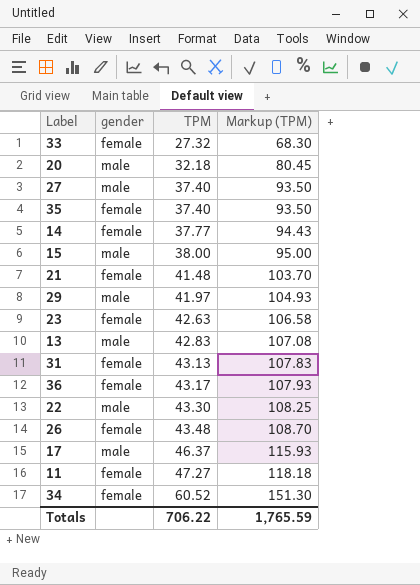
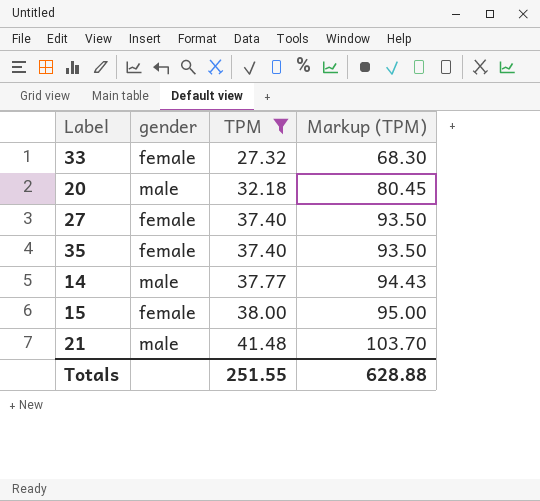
filter: none -> TPM <= 41.48
27 | gender: male -> female
14 | gender: female -> male
15 | gender: male -> female
21 | gender: female -> male
Totals | TPM: 706.22 -> 251.55
Totals | Markup (TPM): 1,765.59 -> 628.88

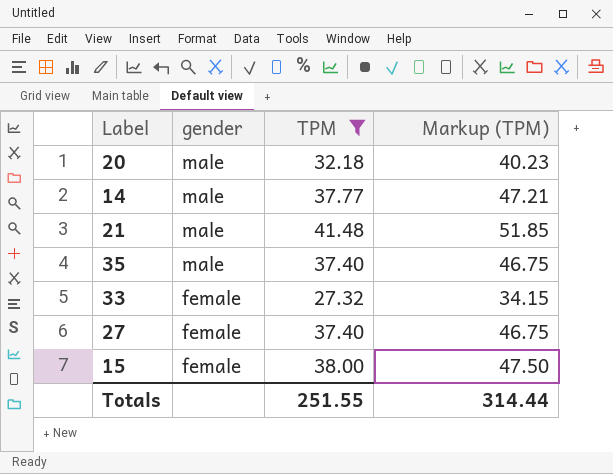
row order: TPM ascending -> gender descending
column Markup (TPM) | formula: [TPM] * 2.5 -> [TPM] * 1.25
35 | gender: female -> male
Totals | Markup (TPM): 628.88 -> 314.44

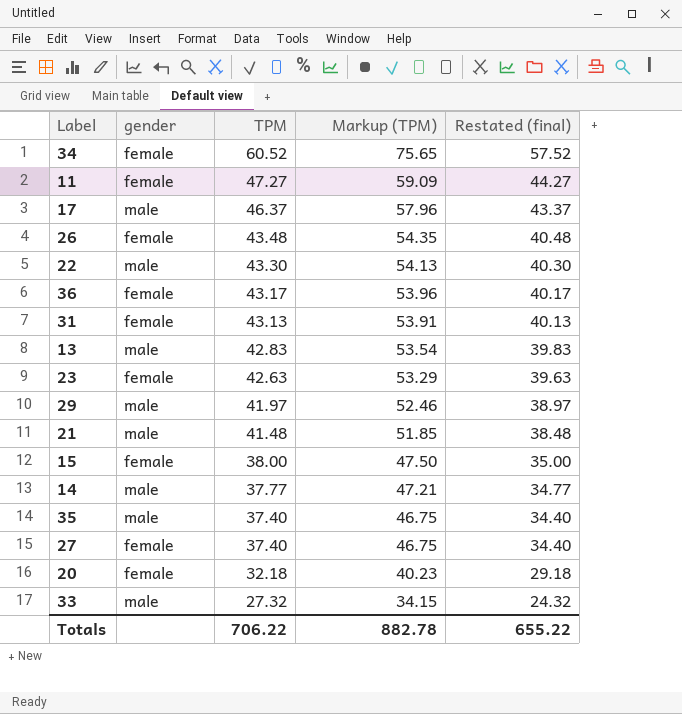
filter: TPM <= 41.48 -> none
row order: gender descending -> TPM descending
column Restated (final) | formula: none -> [TPM] - 3
20 | gender: male -> female
33 | gender: female -> male
Totals | TPM: 251.55 -> 706.22
Totals | Markup (TPM): 314.44 -> 882.78

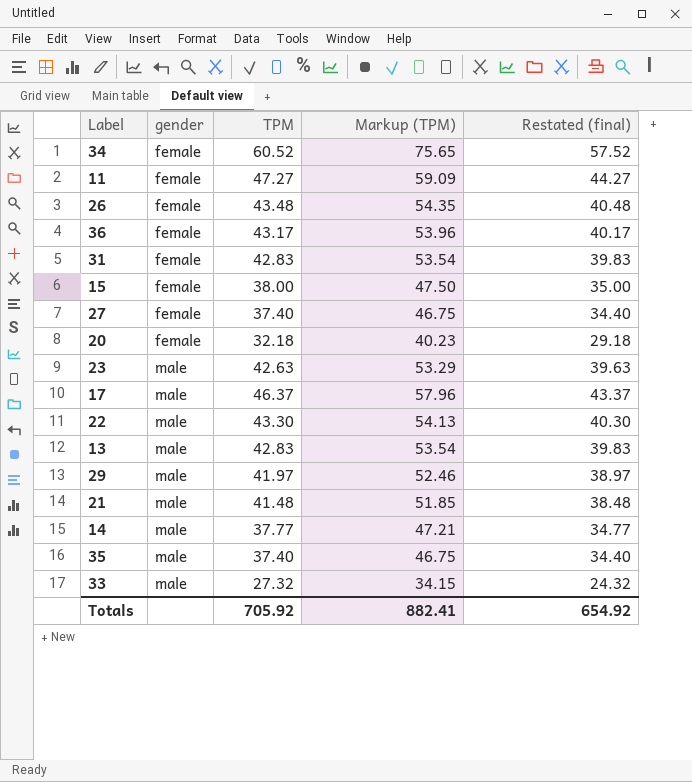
row order: TPM descending -> gender ascending
31 | TPM: 43.13 -> 42.83
31 | Markup (TPM): 53.91 -> 53.54
31 | Restated (final): 40.13 -> 39.83
23 | gender: female -> male
Totals | TPM: 706.22 -> 705.92
Totals | Markup (TPM): 882.78 -> 882.41
Totals | Restated (final): 655.22 -> 654.92

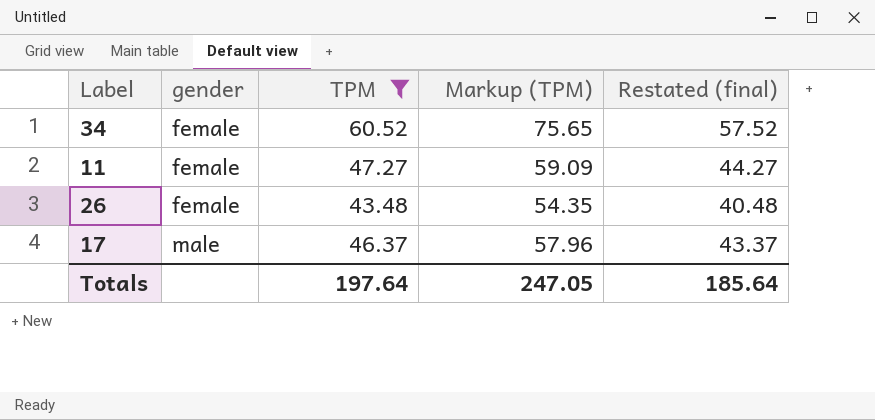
filter: none -> TPM >= 43.48
Totals | TPM: 705.92 -> 197.64
Totals | Markup (TPM): 882.41 -> 247.05
Totals | Restated (final): 654.92 -> 185.64

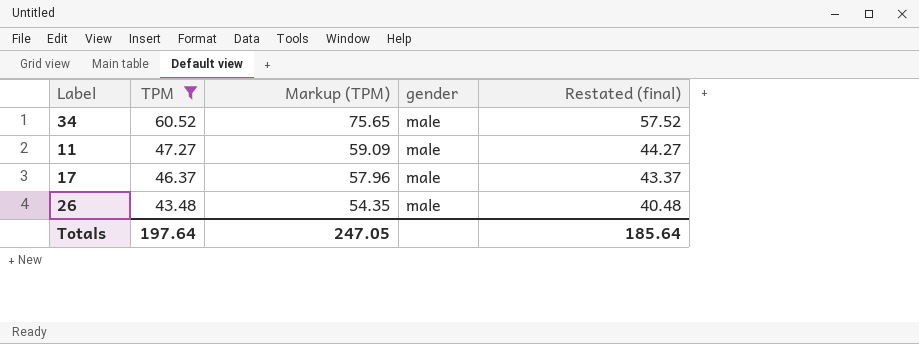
row order: gender ascending -> TPM descending
column gender | position: 2 -> 4
34 | gender: female -> male
11 | gender: female -> male
26 | gender: female -> male

